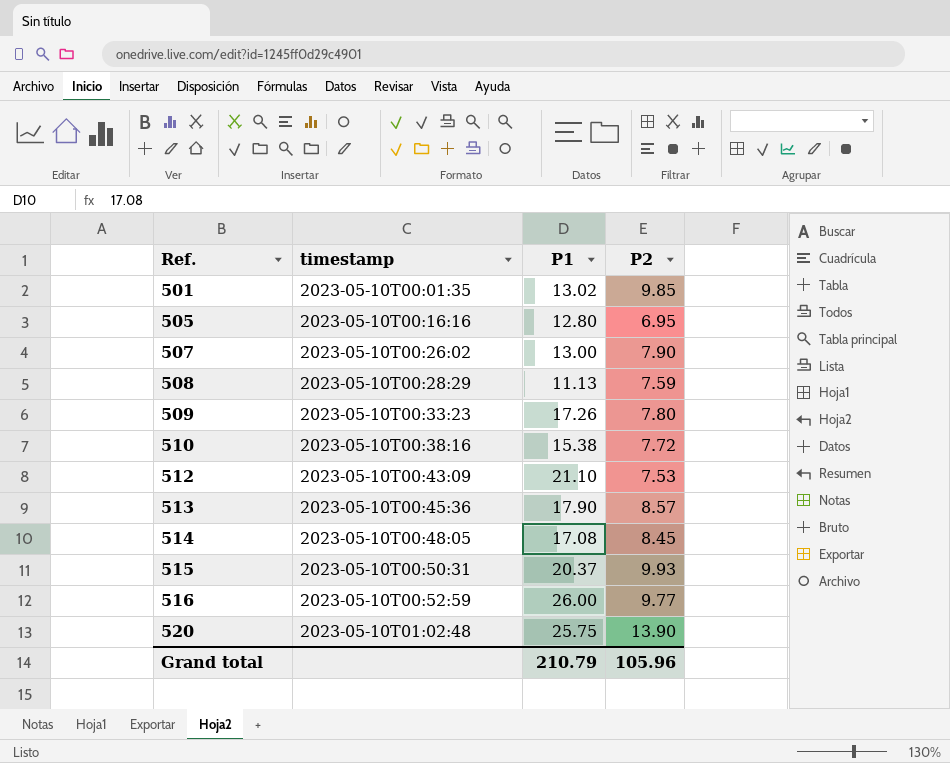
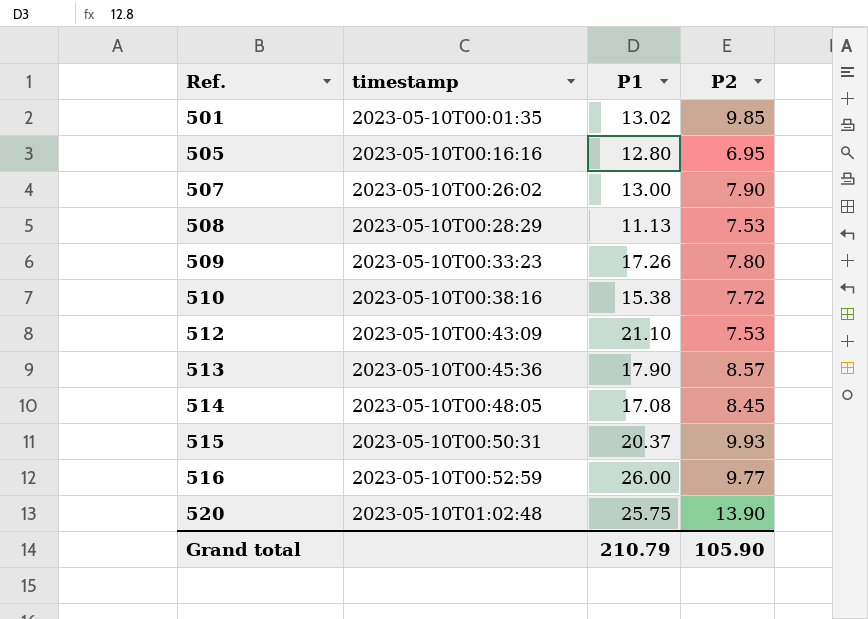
508 | P2: 7.59 -> 7.53
Grand total | P2: 105.96 -> 105.90

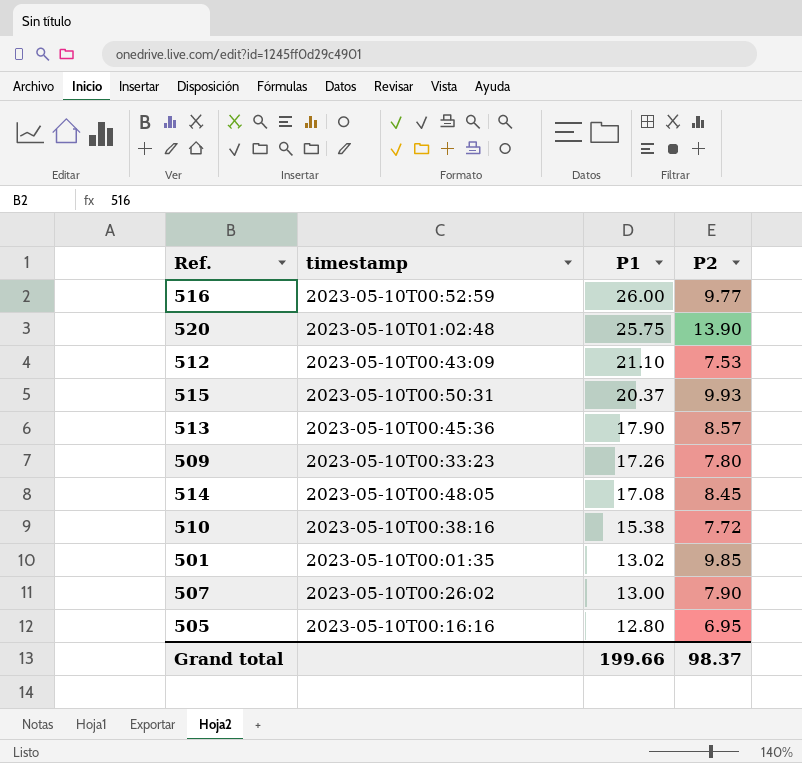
row order: Ref. ascending -> P1 descending
row 508: 2023-05-10T00:28:29 | 11.13 | 7.53 -> none
Grand total | P1: 210.79 -> 199.66
Grand total | P2: 105.90 -> 98.37

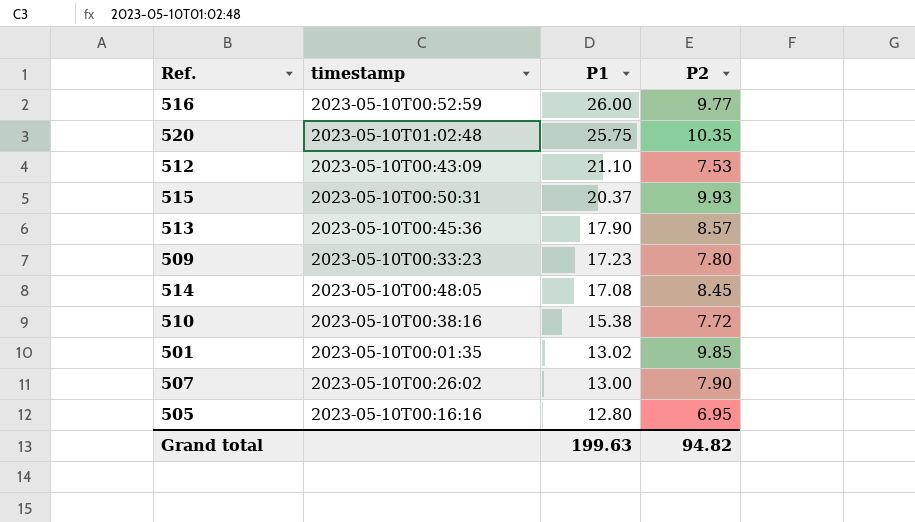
520 | P2: 13.90 -> 10.35
509 | P1: 17.26 -> 17.23
Grand total | P1: 199.66 -> 199.63
Grand total | P2: 98.37 -> 94.82

